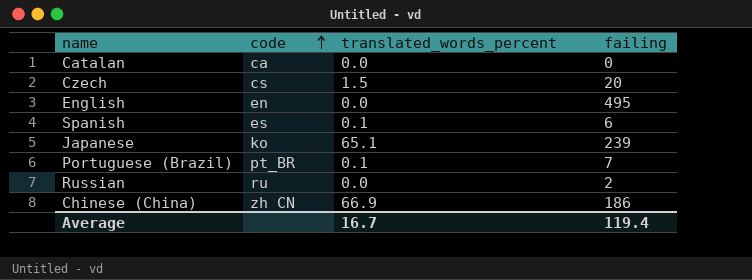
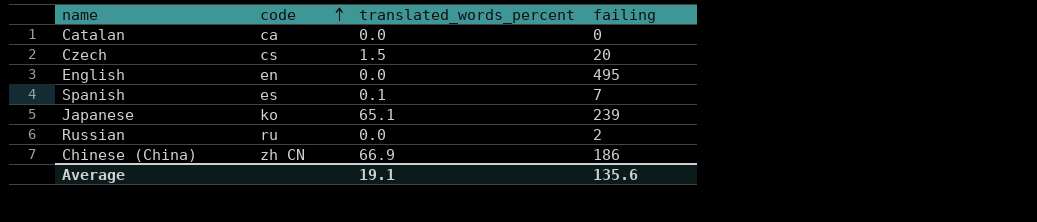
row Portuguese (Brazil): pt_BR | 0.1 | 7 -> none
Spanish | failing: 6 -> 7
Average | translated_words_percent: 16.7 -> 19.1
Average | failing: 119.4 -> 135.6

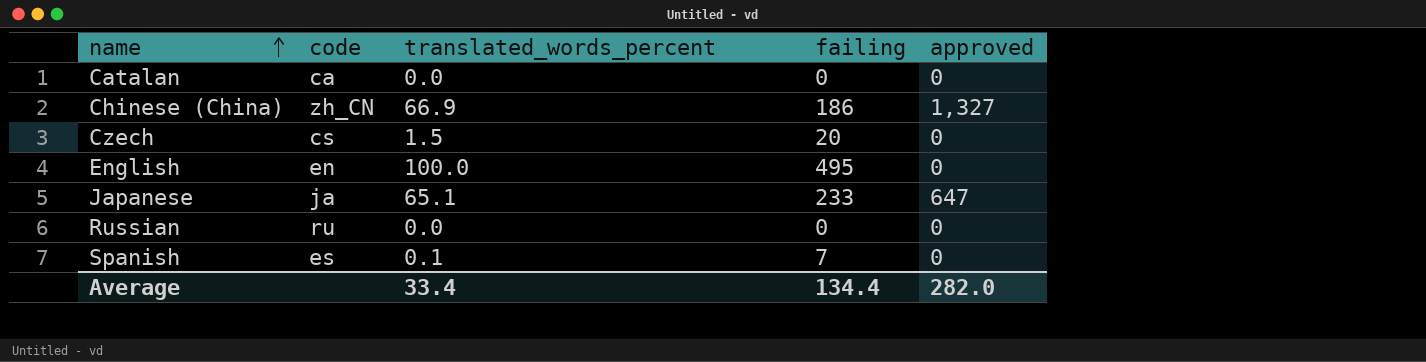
row order: code ascending -> name ascending
column approved | position: none -> 5
English | translated_words_percent: 0.0 -> 100.0
Japanese | code: ko -> ja
Japanese | failing: 239 -> 233
Russian | failing: 2 -> 0
Average | translated_words_percent: 19.1 -> 33.4
Average | failing: 135.6 -> 134.4

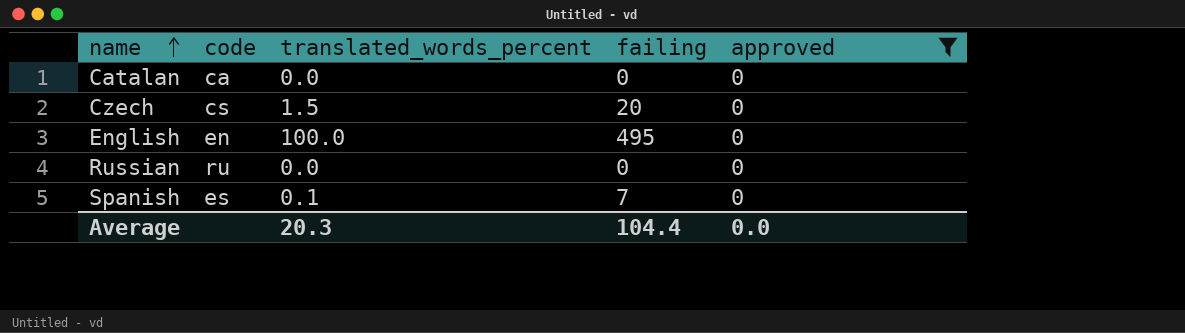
filter: none -> approved = 0
Average | translated_words_percent: 33.4 -> 20.3
Average | failing: 134.4 -> 104.4
Average | approved: 282.0 -> 0.0

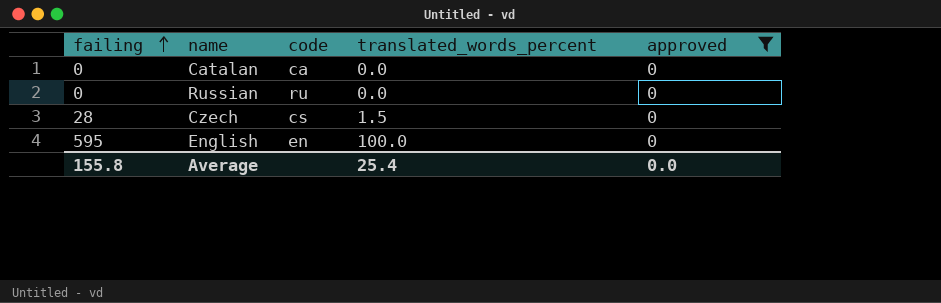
row order: name ascending -> failing ascending
column failing | position: 4 -> 1
row Spanish: es | 0.1 | 7 | 0 -> none
Czech | failing: 20 -> 28
English | failing: 495 -> 595
Average | failing: 104.4 -> 155.8
Average | translated_words_percent: 20.3 -> 25.4

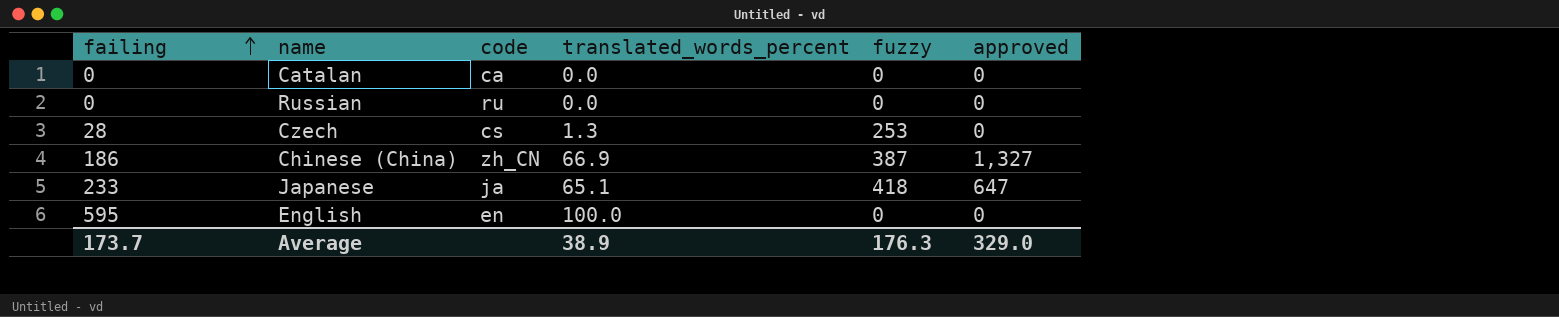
filter: approved = 0 -> none
column fuzzy | position: none -> 5
Czech | translated_words_percent: 1.5 -> 1.3
Average | failing: 155.8 -> 173.7
Average | translated_words_percent: 25.4 -> 38.9
Average | approved: 0.0 -> 329.0

